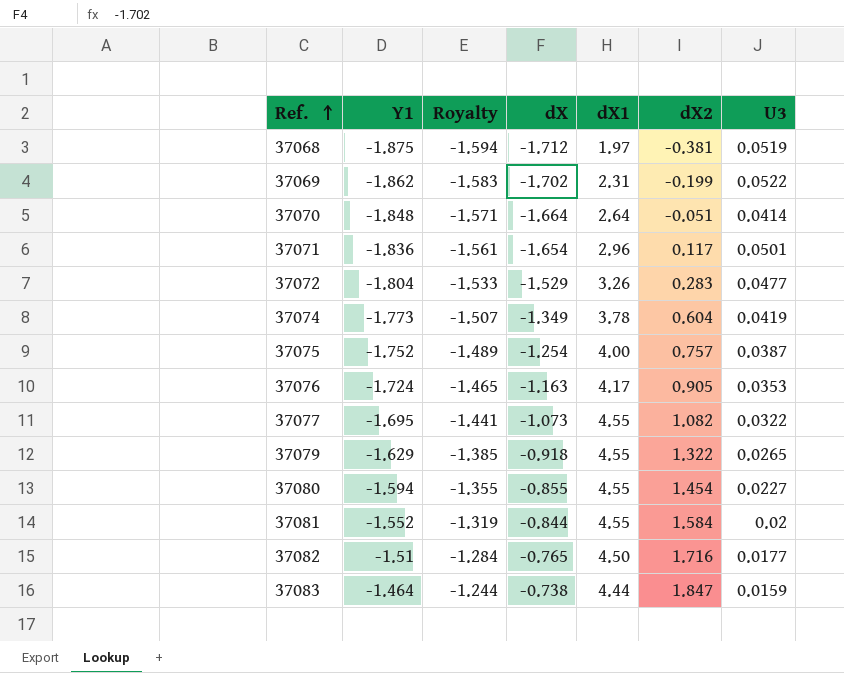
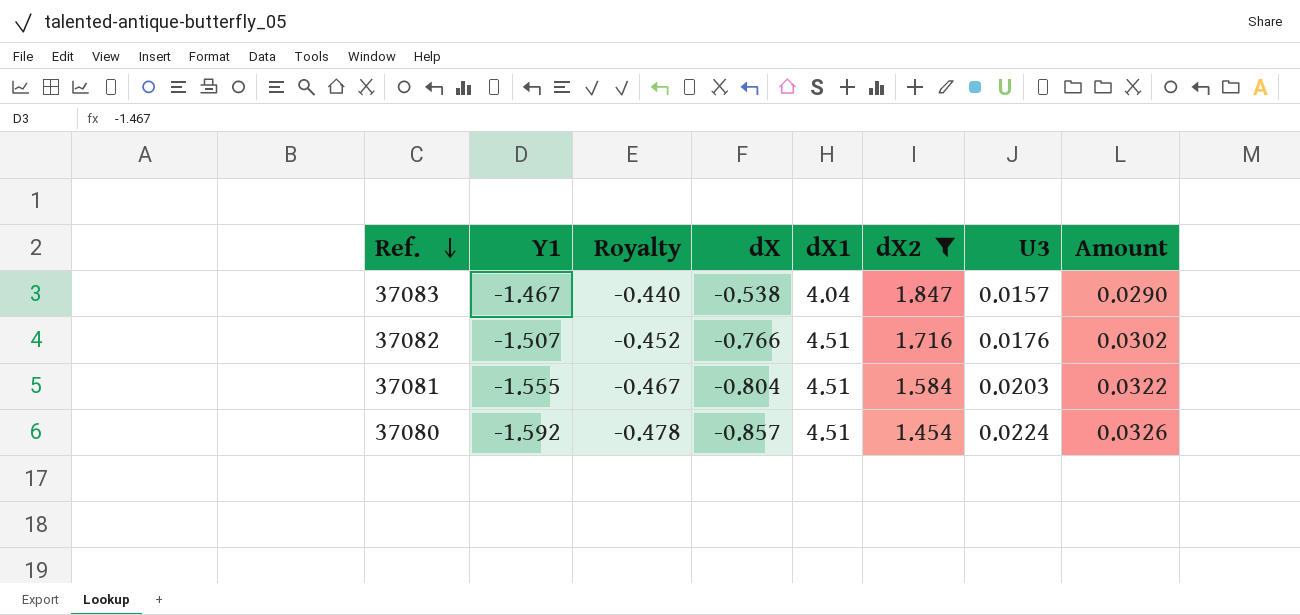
filter: none -> dX2 >= 1.454
row order: Ref. ascending -> Ref. descending
column Royalty | formula: [Y1] * 0.85 -> [Y1] * 0.3
column Amount | formula: none -> [dX2] * [U3]
37083 | Y1: -1.464 -> -1.467
37083 | dX: -0.738 -> -0.538
37083 | dX1: 4.44 -> 4.04
37083 | U3: 0.0159 -> 0.0157
37082 | Y1: -1.51 -> -1.507
37082 | dX: -0.765 -> -0.766
37082 | dX1: 4.50 -> 4.51
37082 | U3: 0.0177 -> 0.0176
37081 | Y1: -1.552 -> -1.555
37081 | dX: -0.844 -> -0.804
37081 | dX1: 4.55 -> 4.51
37081 | U3: 0.02 -> 0.0203
37080 | Y1: -1.594 -> -1.592
37080 | dX: -0.855 -> -0.857
37080 | dX1: 4.55 -> 4.51
37080 | U3: 0.0227 -> 0.0224

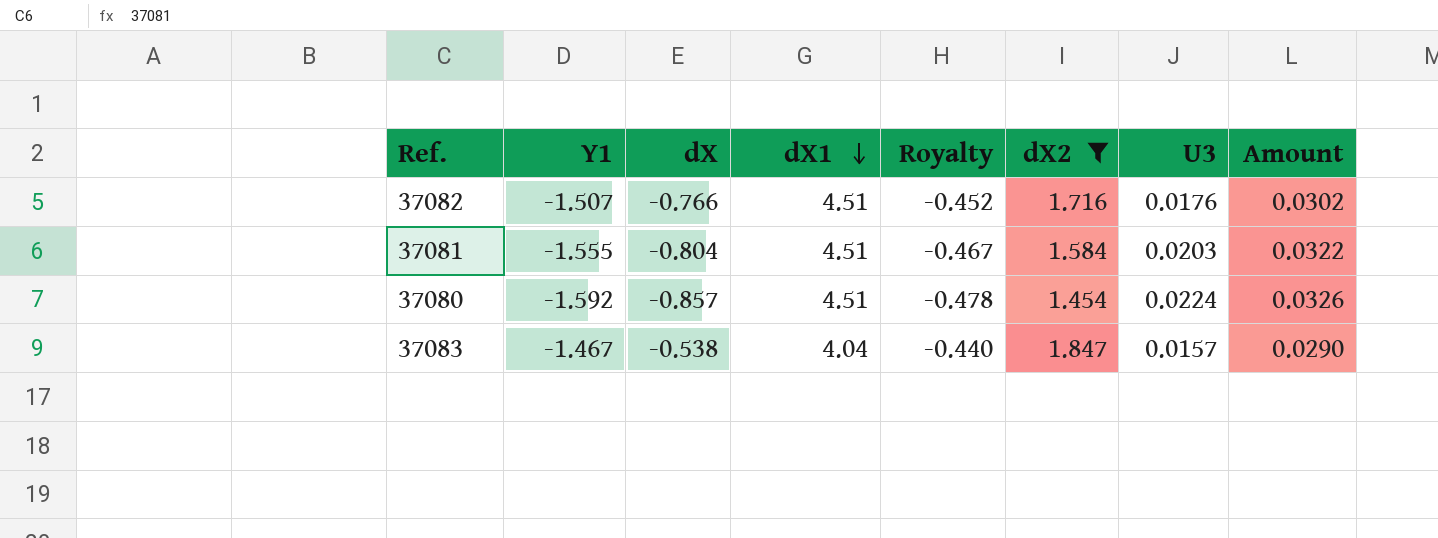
row order: Ref. descending -> dX1 descending
column Royalty | position: 3 -> 5

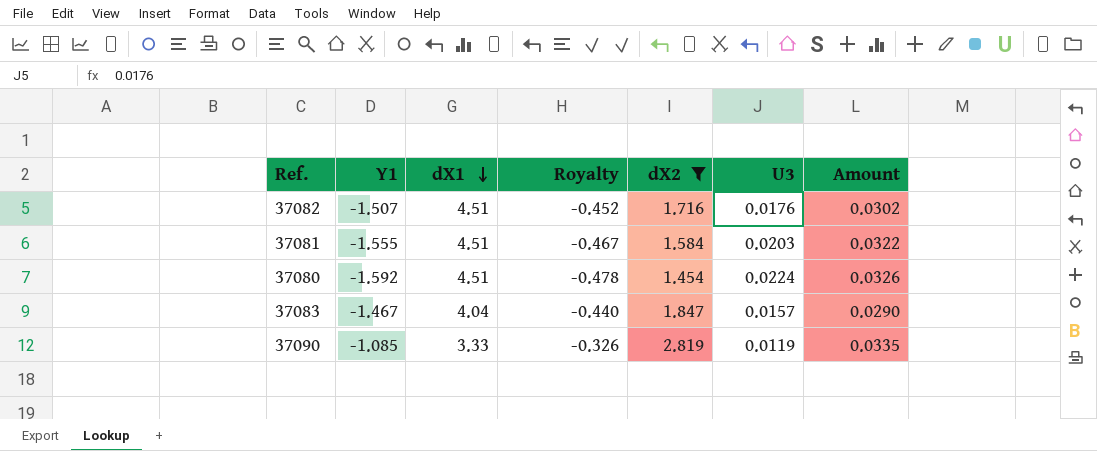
column dX | position: 3 -> none
row 37090: none -> -1.085 | 3.33 | -0.326 | 2.819 | 0.0119 | 0.0335

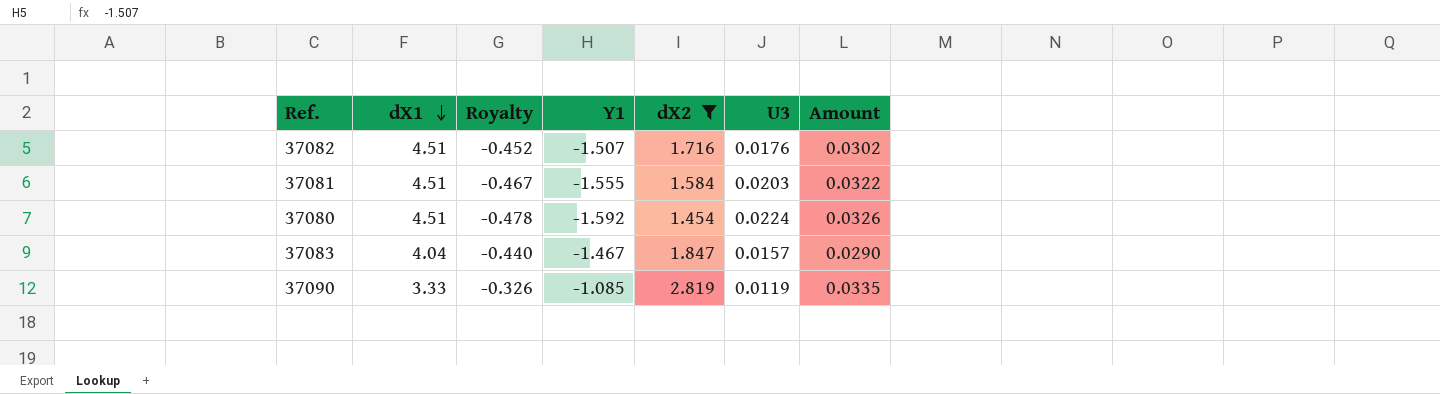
column Y1 | position: 2 -> 4

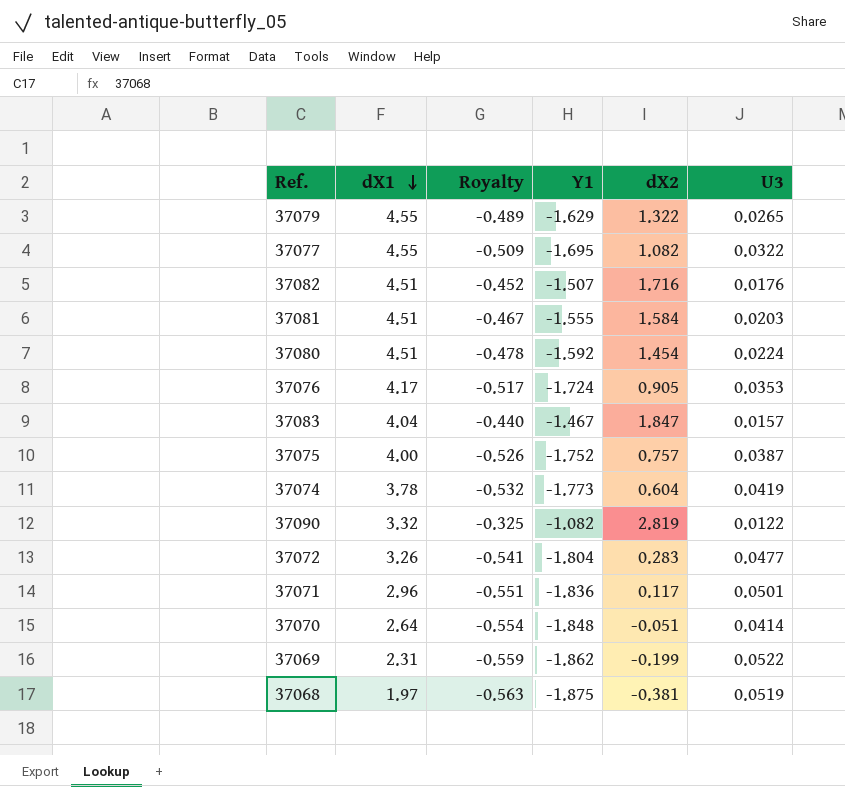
filter: dX2 >= 1.454 -> none
column Amount | formula: [dX2] * [U3] -> none
37090 | dX1: 3.33 -> 3.32
37090 | Royalty: -0.326 -> -0.325
37090 | Y1: -1.085 -> -1.082
37090 | U3: 0.0119 -> 0.0122

